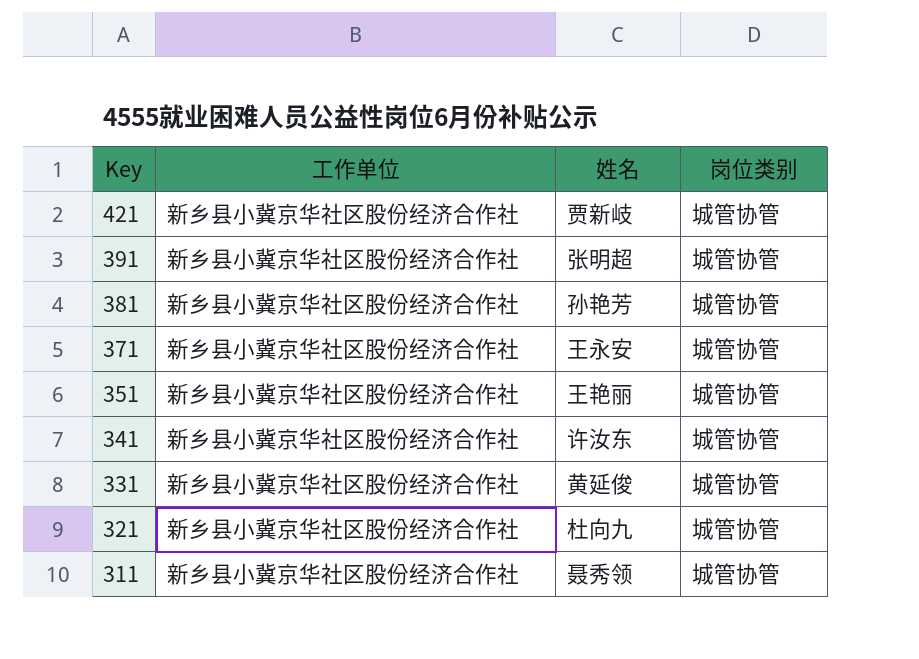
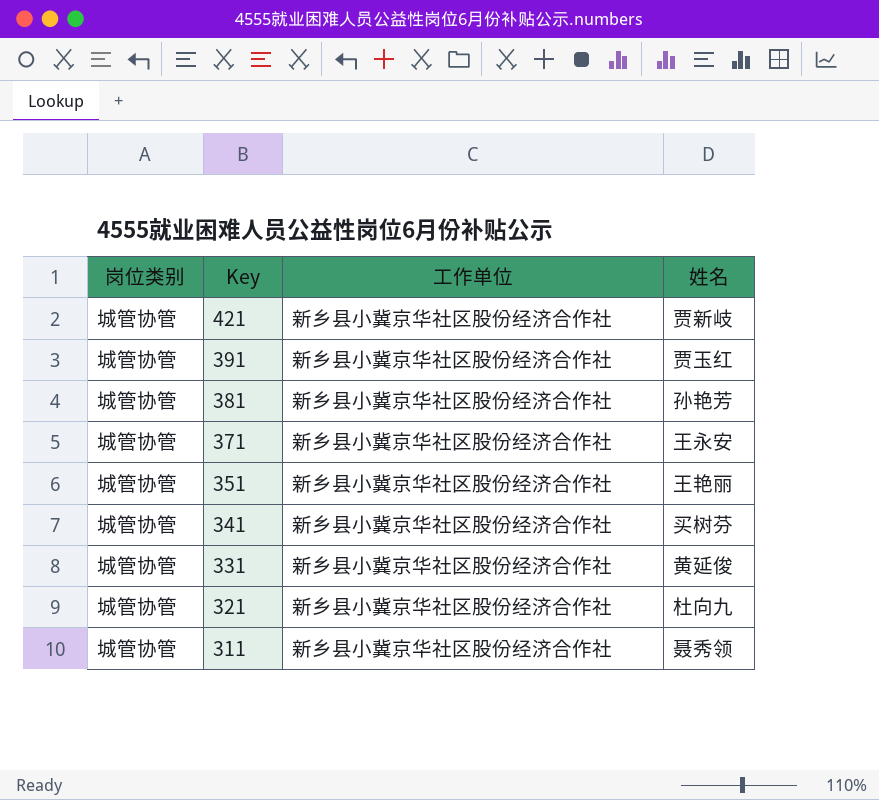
column 岗位类别 | position: 4 -> 1
391 | 姓名: 张明超 -> 贾玉红
341 | 姓名: 许汝东 -> 买树芬

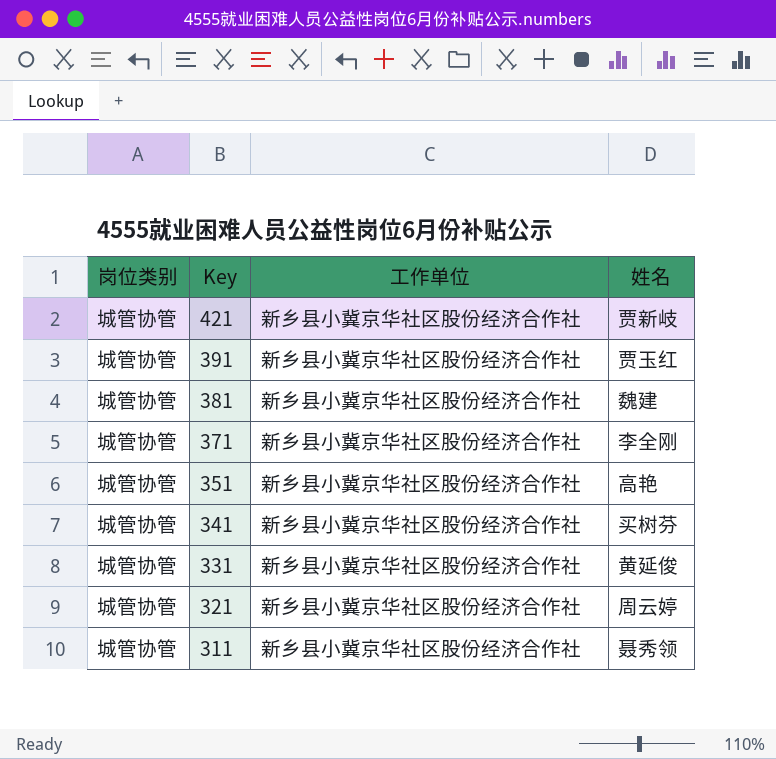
381 | 姓名: 孙艳芳 -> 魏建
371 | 姓名: 王永安 -> 李全刚
351 | 姓名: 王艳丽 -> 高艳
321 | 姓名: 杜向九 -> 周云婷

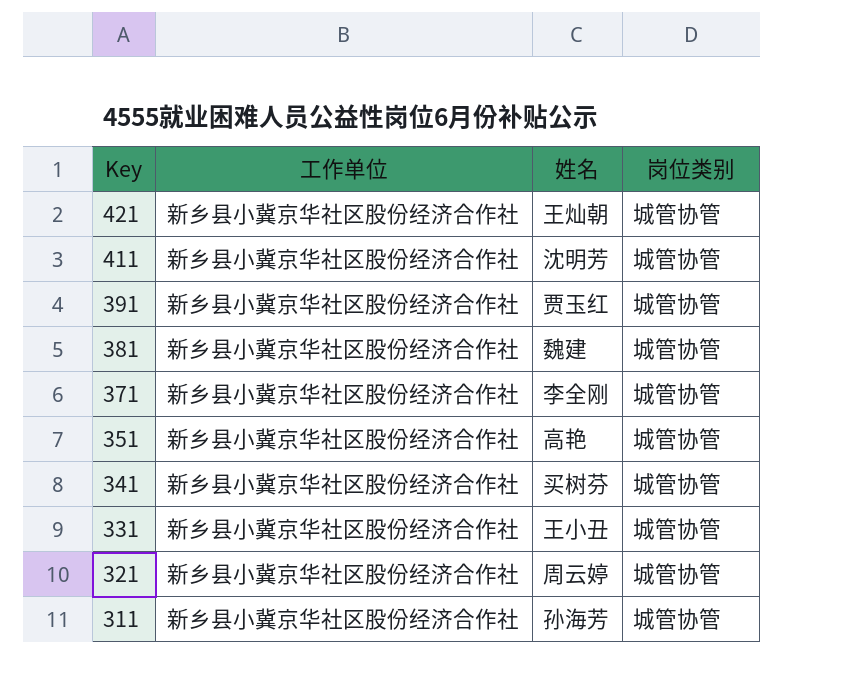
column 岗位类别 | position: 1 -> 4
421 | 姓名: 贾新岐 -> 王灿朝
row 411: none -> 新乡县小冀京华社区股份经济合作社 | 沈明芳 | 城管协管
331 | 姓名: 黄延俊 -> 王小丑
311 | 姓名: 聂秀领 -> 孙海芳

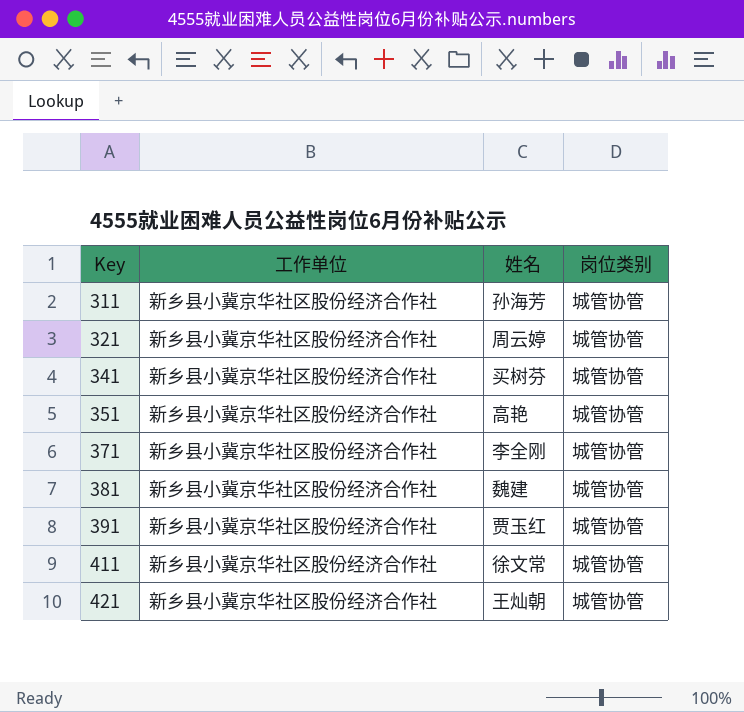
row order: Key descending -> Key ascending
row 331: 新乡县小冀京华社区股份经济合作社 | 王小丑 | 城管协管 -> none
411 | 姓名: 沈明芳 -> 徐文常

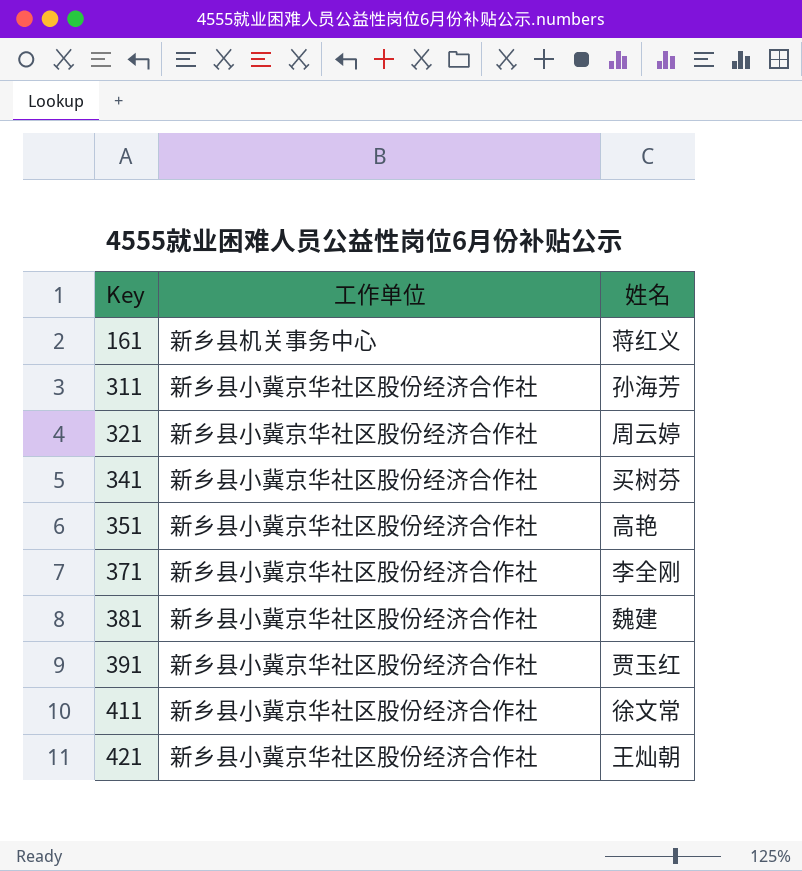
column 岗位类别 | position: 4 -> none
row 161: none -> 新乡县机关事务中心 | 蒋红义

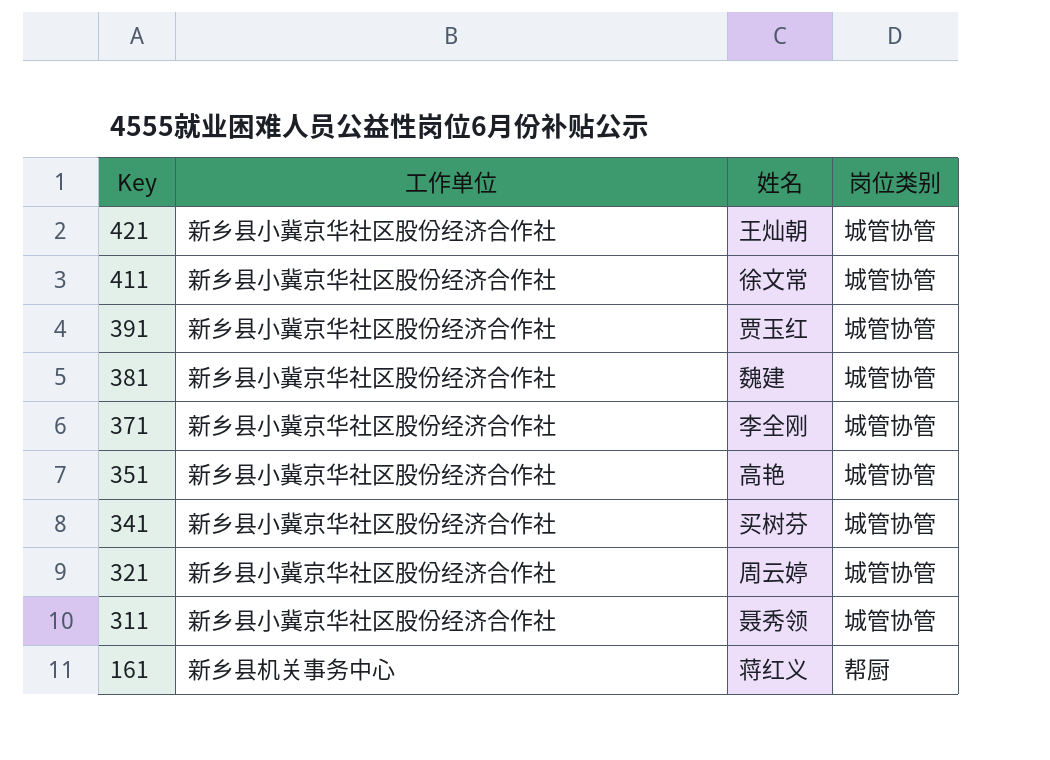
row order: Key ascending -> Key descending
column 岗位类别 | position: none -> 4
311 | 姓名: 孙海芳 -> 聂秀领

